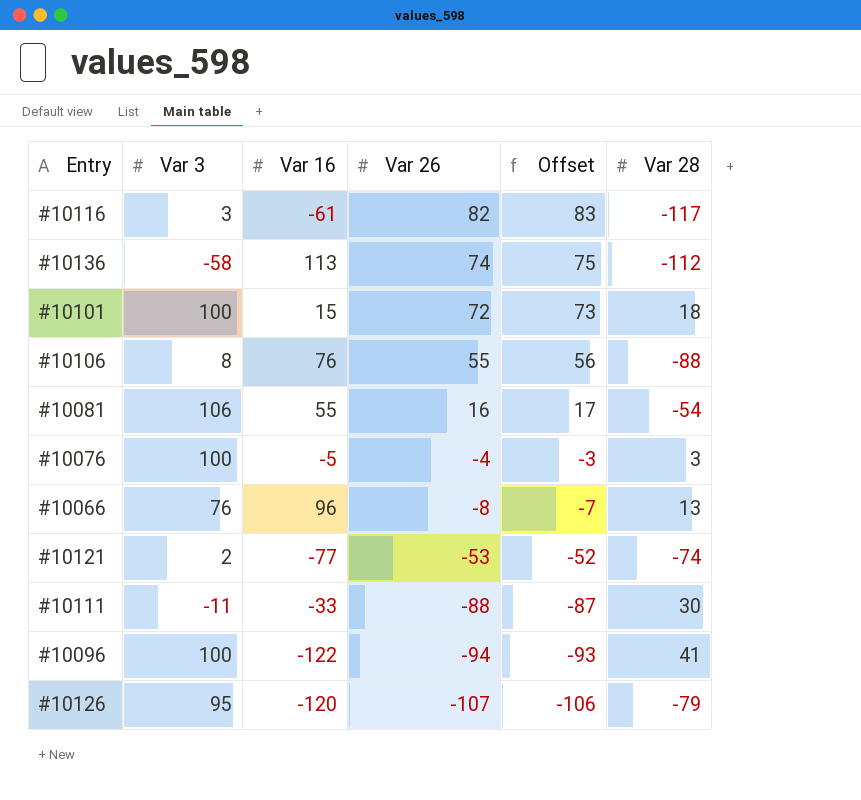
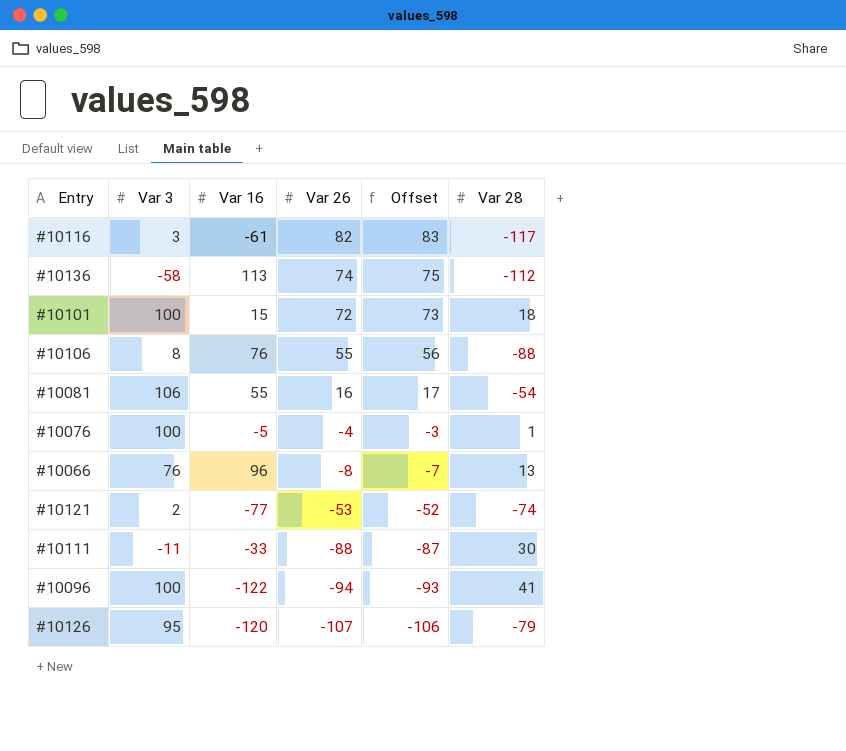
#10076 | Var 28: 3 -> 1

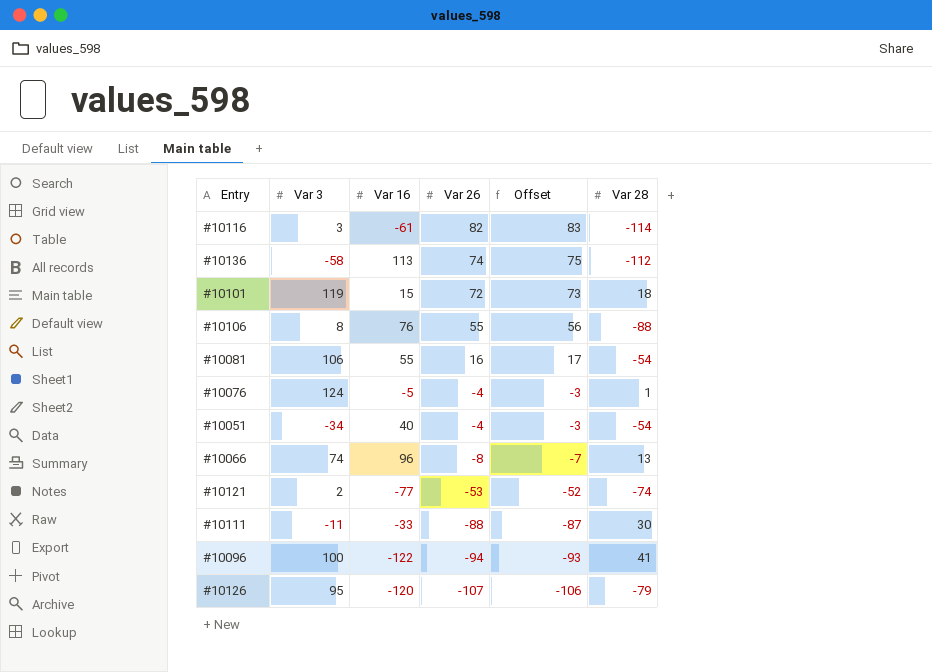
#10116 | Var 28: -117 -> -114
#10101 | Var 3: 100 -> 119
#10076 | Var 3: 100 -> 124
row #10051: none -> -34 | 40 | -4 | -3 | -54
#10066 | Var 3: 76 -> 74

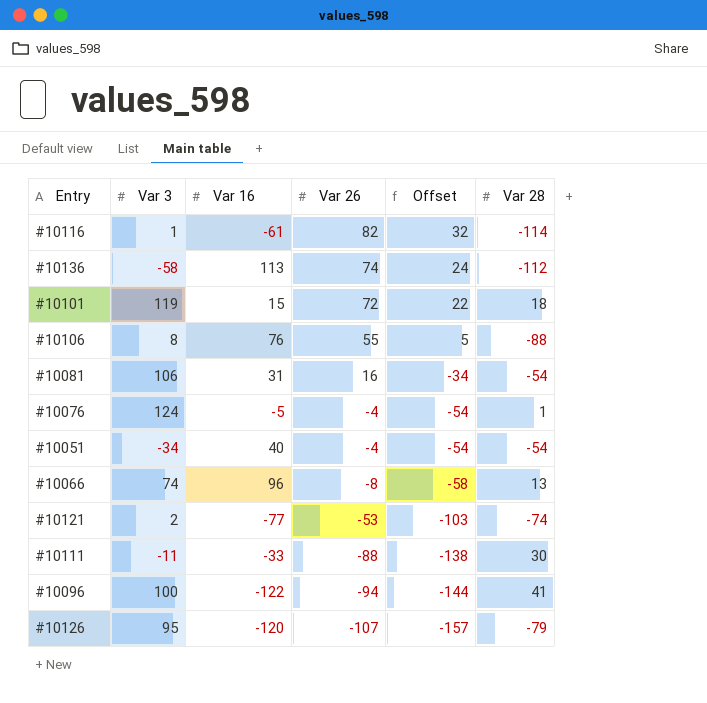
column Offset | formula: [Var 26] + 1 -> [Var 26] - 50
#10116 | Var 3: 3 -> 1
#10081 | Var 16: 55 -> 31

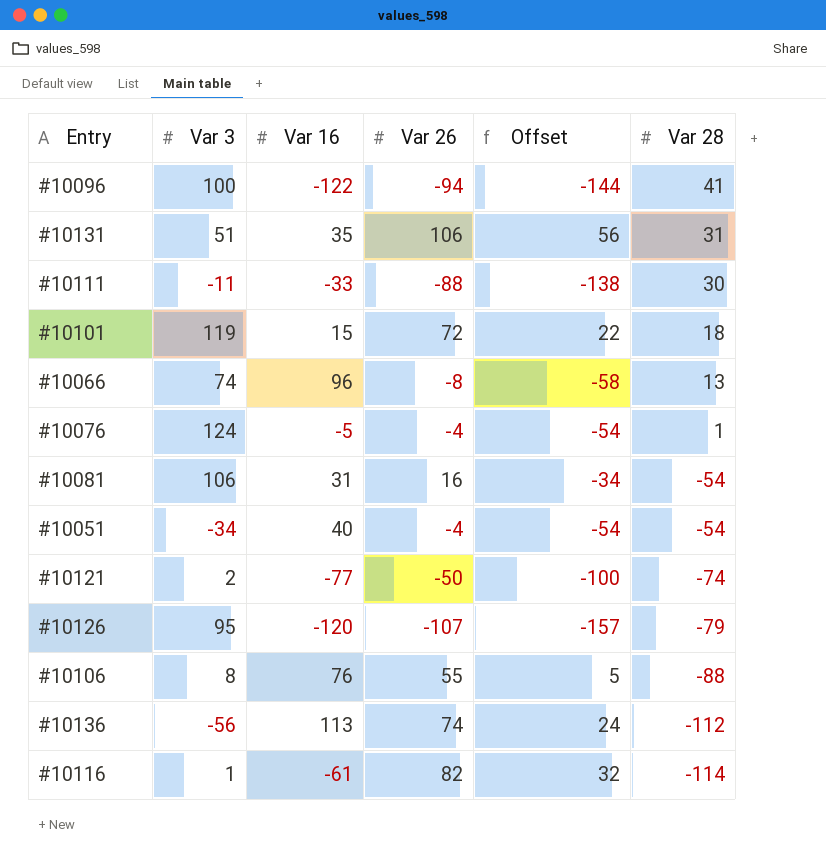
row order: Var 26 descending -> Var 28 descending
row #10131: none -> 51 | 35 | 106 | 56 | 31
#10121 | Var 26: -53 -> -50
#10121 | Offset: -103 -> -100
#10136 | Var 3: -58 -> -56

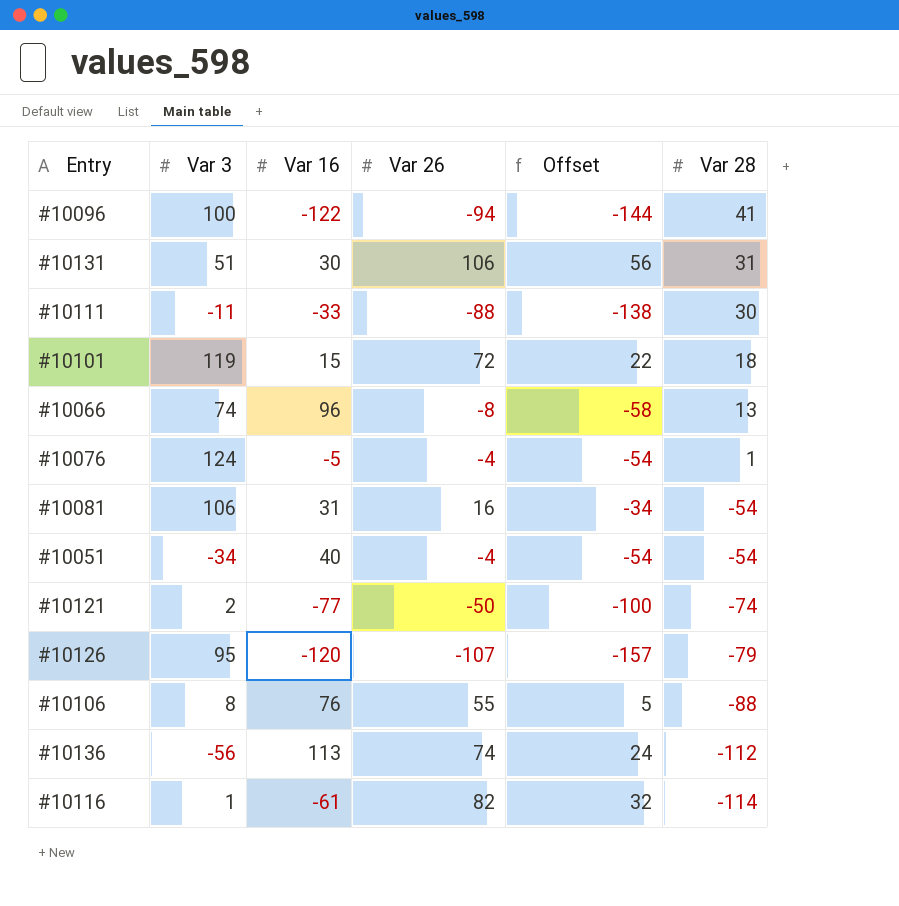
#10131 | Var 16: 35 -> 30

